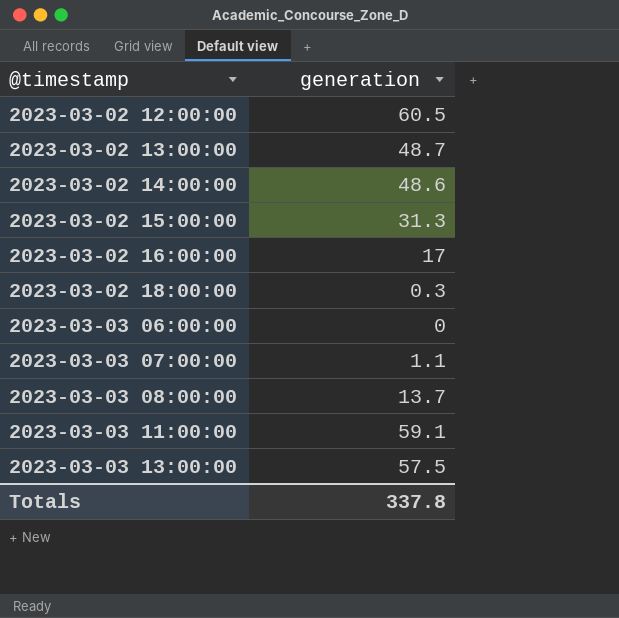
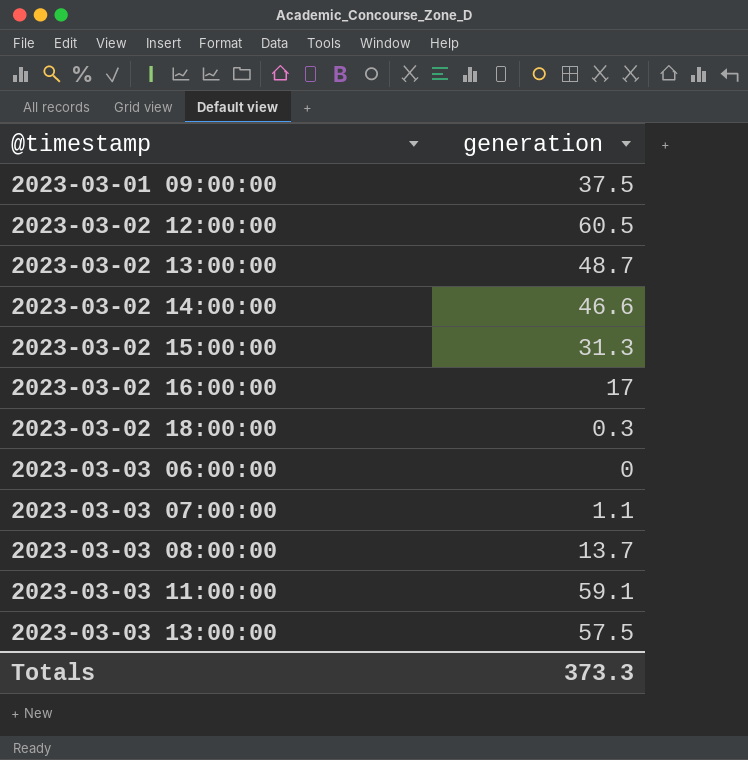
row 2023-03-01 09:00:00: none -> 37.5
2023-03-02 14:00:00 | generation: 48.6 -> 46.6
Totals | generation: 337.8 -> 373.3

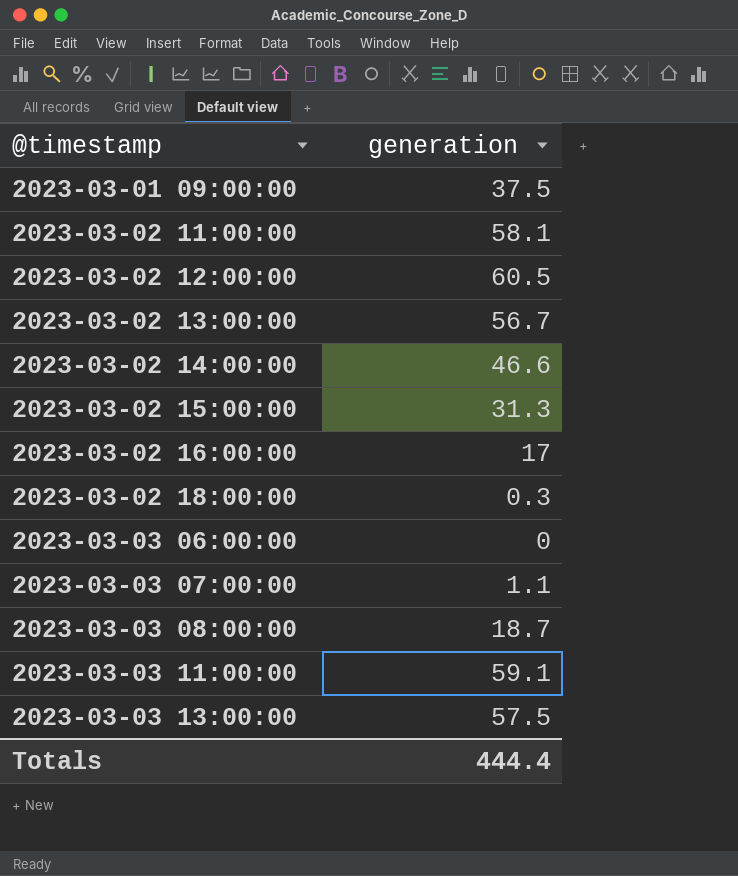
row 2023-03-02 11:00:00: none -> 58.1
2023-03-02 13:00:00 | generation: 48.7 -> 56.7
2023-03-03 08:00:00 | generation: 13.7 -> 18.7
Totals | generation: 373.3 -> 444.4

